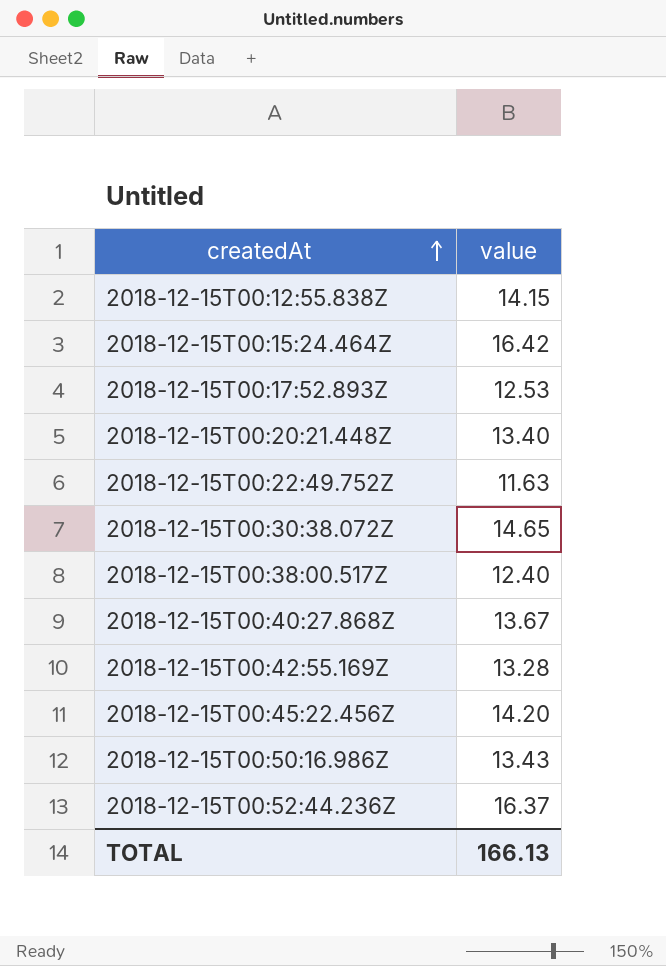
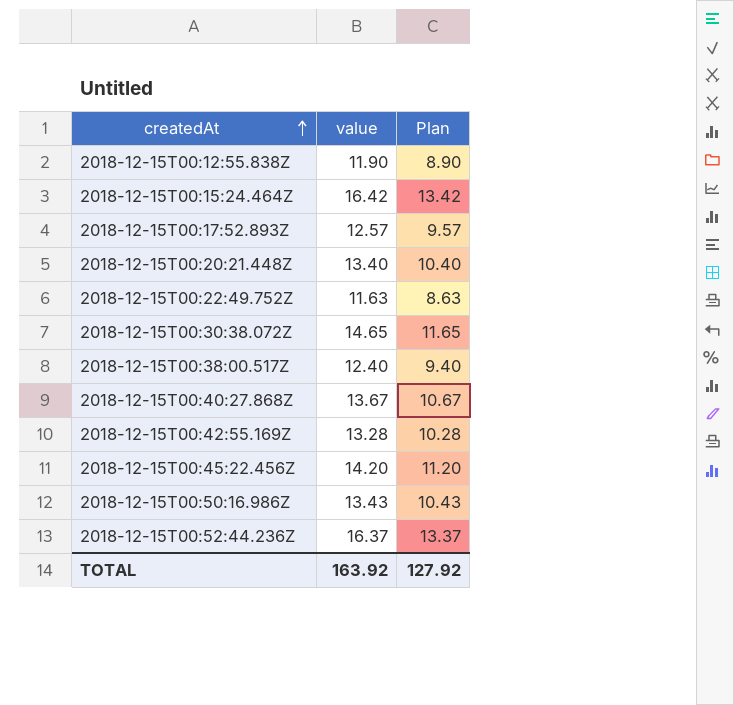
column Plan | formula: none -> [value] - 3
2018-12-15T00:12:55.838Z | value: 14.15 -> 11.90
2018-12-15T00:17:52.893Z | value: 12.53 -> 12.57
TOTAL | value: 166.13 -> 163.92

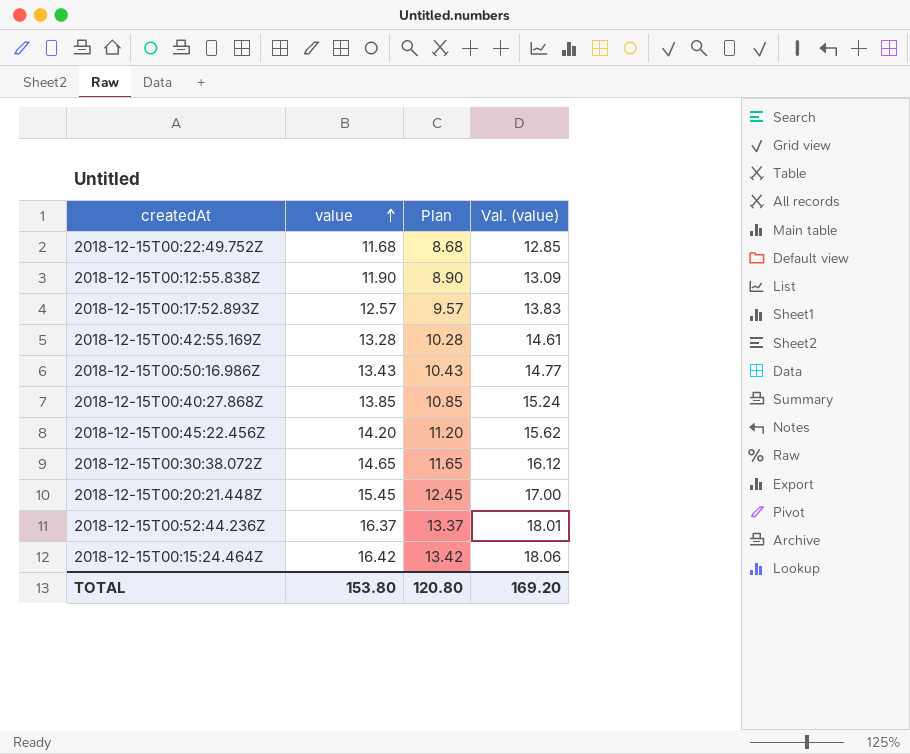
row order: createdAt ascending -> value ascending
column Val. (value) | formula: none -> [value] * 1.1
row 2018-12-15T00:38:00.517Z: 12.40 | 9.40 -> none
2018-12-15T00:22:49.752Z | value: 11.63 -> 11.68
2018-12-15T00:22:49.752Z | Plan: 8.63 -> 8.68
2018-12-15T00:40:27.868Z | value: 13.67 -> 13.85
2018-12-15T00:40:27.868Z | Plan: 10.67 -> 10.85
2018-12-15T00:20:21.448Z | value: 13.40 -> 15.45
2018-12-15T00:20:21.448Z | Plan: 10.40 -> 12.45
TOTAL | value: 163.92 -> 153.80
TOTAL | Plan: 127.92 -> 120.80

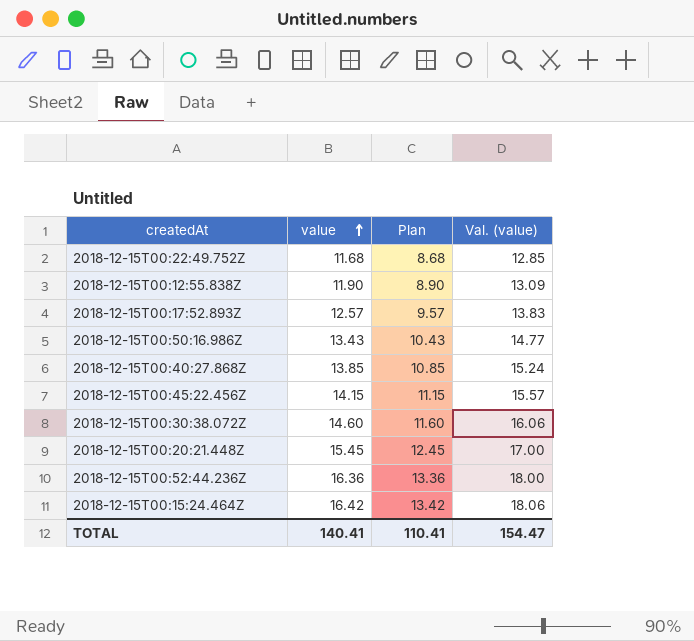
row 2018-12-15T00:42:55.169Z: 13.28 | 10.28 | 14.61 -> none
2018-12-15T00:45:22.456Z | value: 14.20 -> 14.15
2018-12-15T00:45:22.456Z | Plan: 11.20 -> 11.15
2018-12-15T00:45:22.456Z | Val. (value): 15.62 -> 15.57
2018-12-15T00:30:38.072Z | value: 14.65 -> 14.60
2018-12-15T00:30:38.072Z | Plan: 11.65 -> 11.60
2018-12-15T00:30:38.072Z | Val. (value): 16.12 -> 16.06
2018-12-15T00:52:44.236Z | value: 16.37 -> 16.36
2018-12-15T00:52:44.236Z | Plan: 13.37 -> 13.36
2018-12-15T00:52:44.236Z | Val. (value): 18.01 -> 18.00
TOTAL | value: 153.80 -> 140.41
TOTAL | Plan: 120.80 -> 110.41
TOTAL | Val. (value): 169.20 -> 154.47

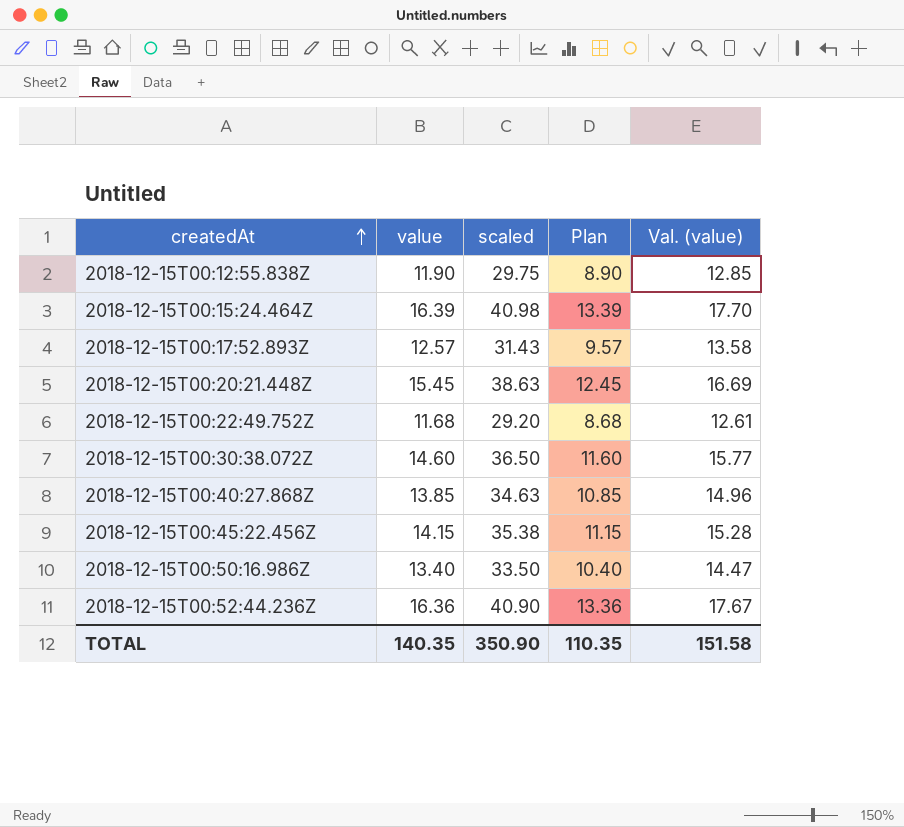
row order: value ascending -> createdAt ascending
column scaled | formula: none -> [value] * 2.5
column Val. (value) | formula: [value] * 1.1 -> [value] * 1.08
2018-12-15T00:15:24.464Z | value: 16.42 -> 16.39
2018-12-15T00:15:24.464Z | Plan: 13.42 -> 13.39
2018-12-15T00:50:16.986Z | value: 13.43 -> 13.40
2018-12-15T00:50:16.986Z | Plan: 10.43 -> 10.40
TOTAL | value: 140.41 -> 140.35
TOTAL | Plan: 110.41 -> 110.35
TOTAL | Val. (value): 154.47 -> 151.58

